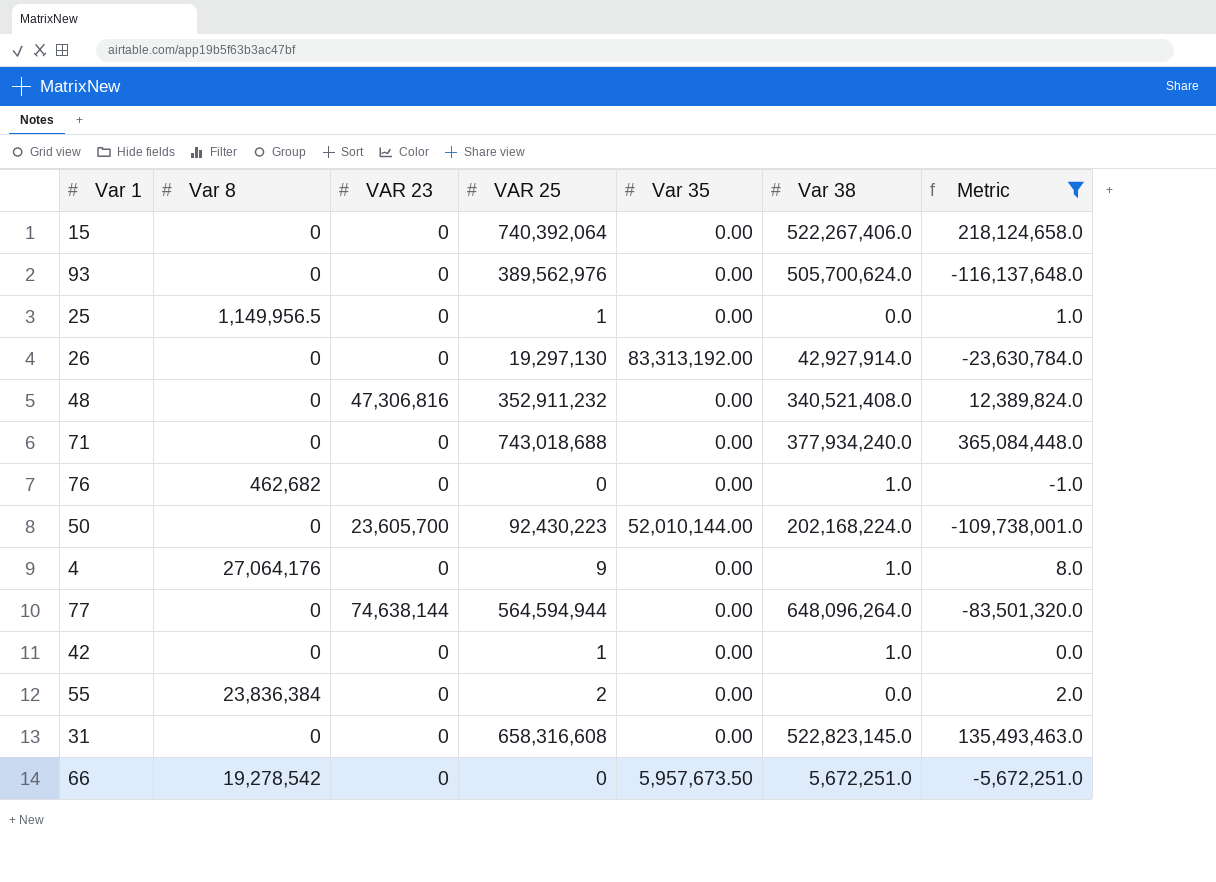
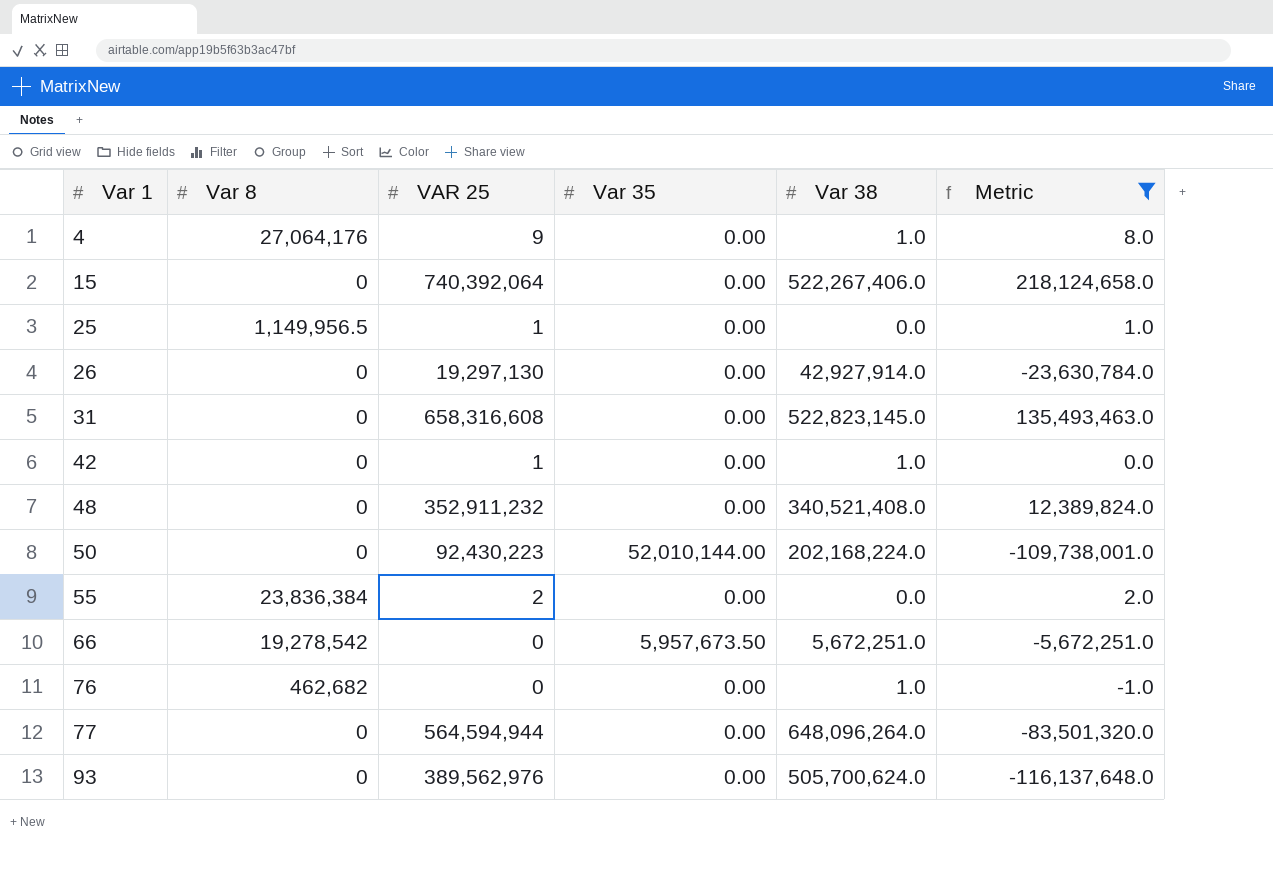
row order: none -> Var 1 ascending
column VAR 23 | position: 3 -> none
row 71: 0 | 0 | 743,018,688 | 0.00 | 377,934,240.0 | 365,084,448.0 -> none
26 | Var 35: 83,313,192.00 -> 0.00

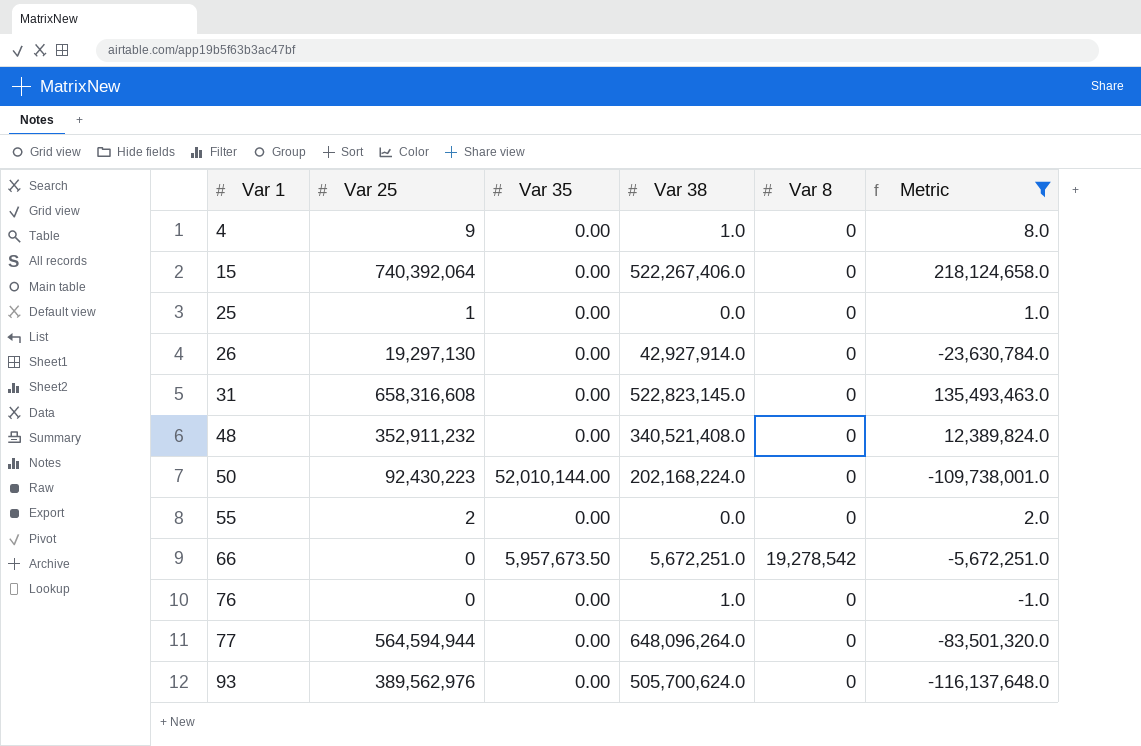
column name: VAR 25 -> Var 25
column Var 8 | position: 2 -> 5
row 42: 0 | 1 | 0.00 | 1.0 | 0.0 -> none
4 | Var 8: 27,064,176 -> 0
25 | Var 8: 1,149,956.5 -> 0
55 | Var 8: 23,836,384 -> 0
76 | Var 8: 462,682 -> 0

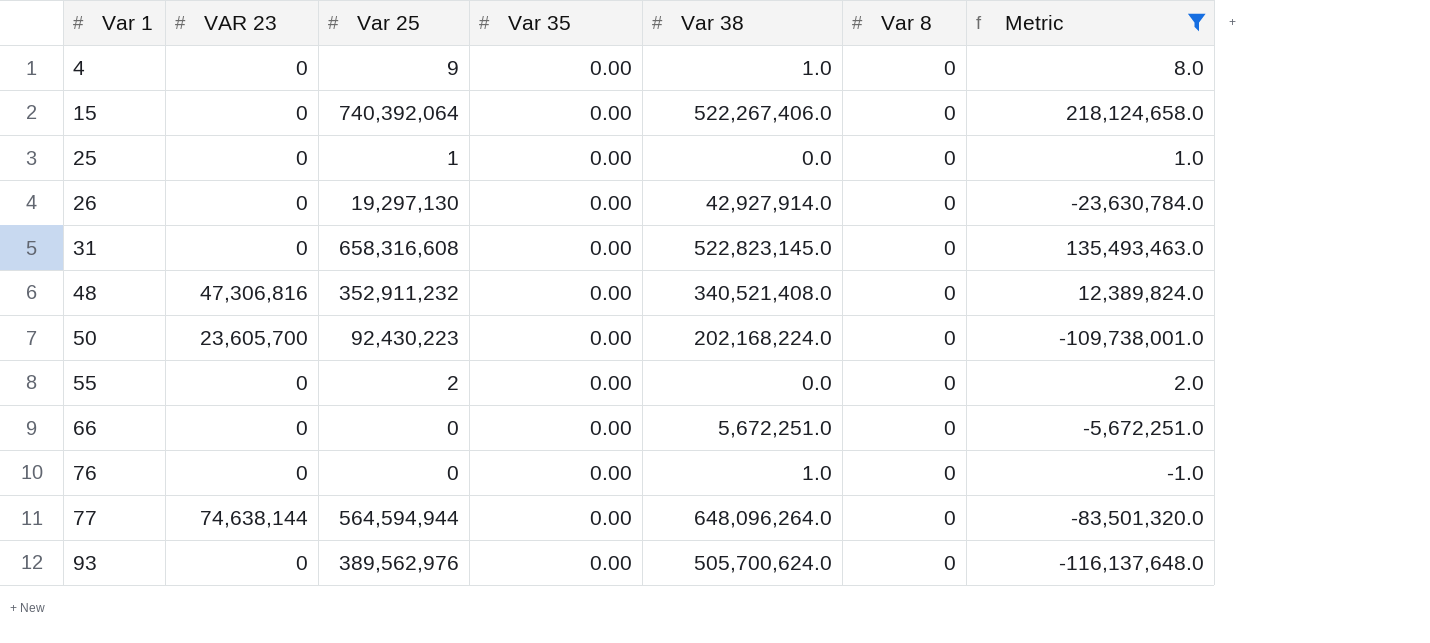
column VAR 23 | position: none -> 2
50 | Var 35: 52,010,144.00 -> 0.00
66 | Var 35: 5,957,673.50 -> 0.00
66 | Var 8: 19,278,542 -> 0

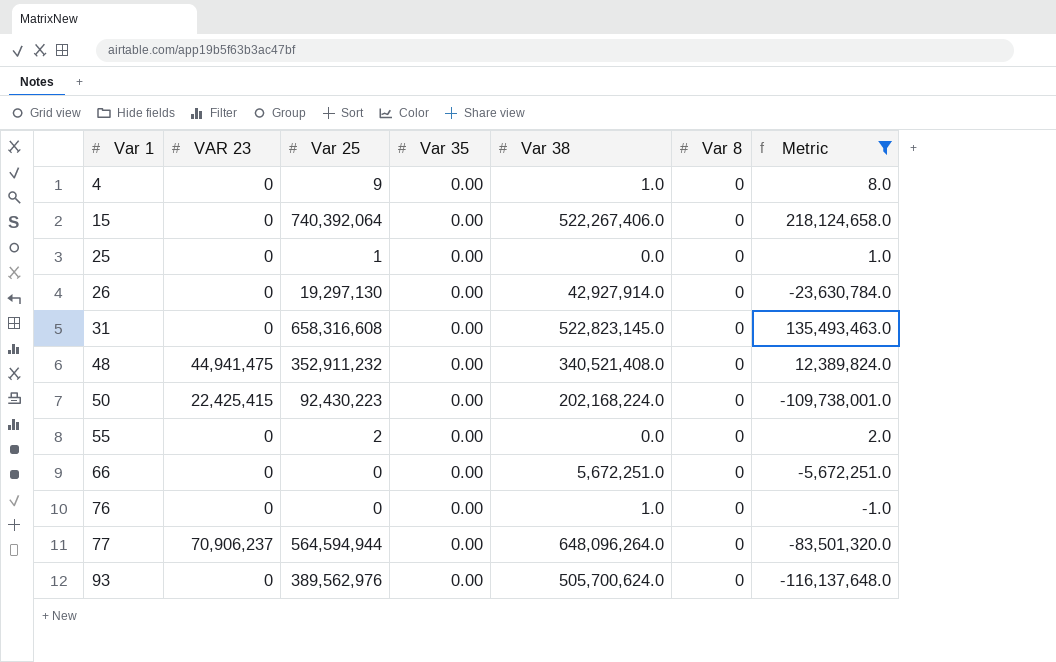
48 | VAR 23: 47,306,816 -> 44,941,475
50 | VAR 23: 23,605,700 -> 22,425,415
77 | VAR 23: 74,638,144 -> 70,906,237

